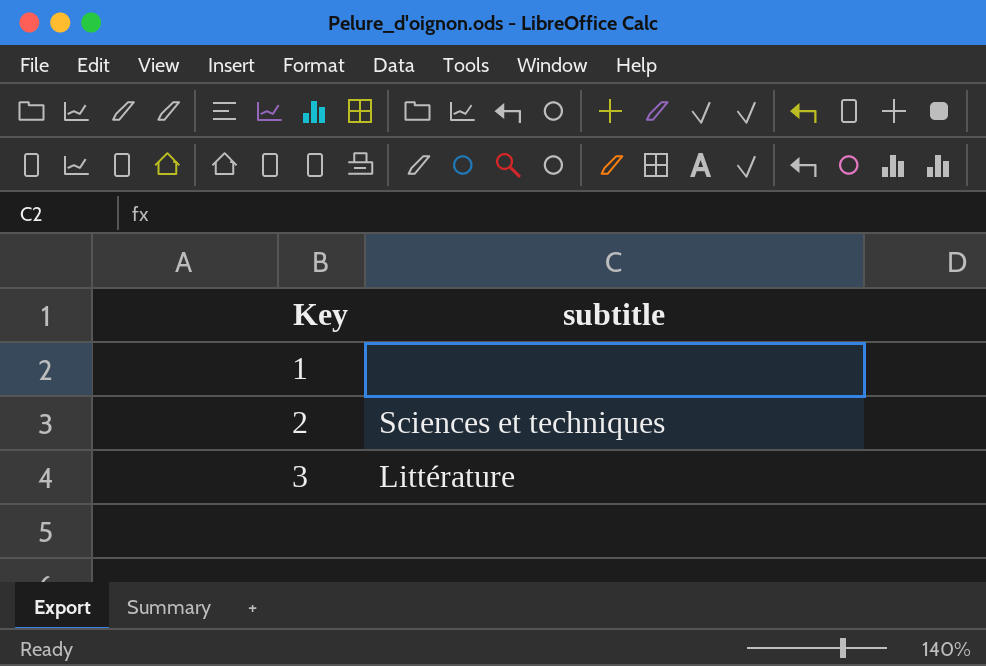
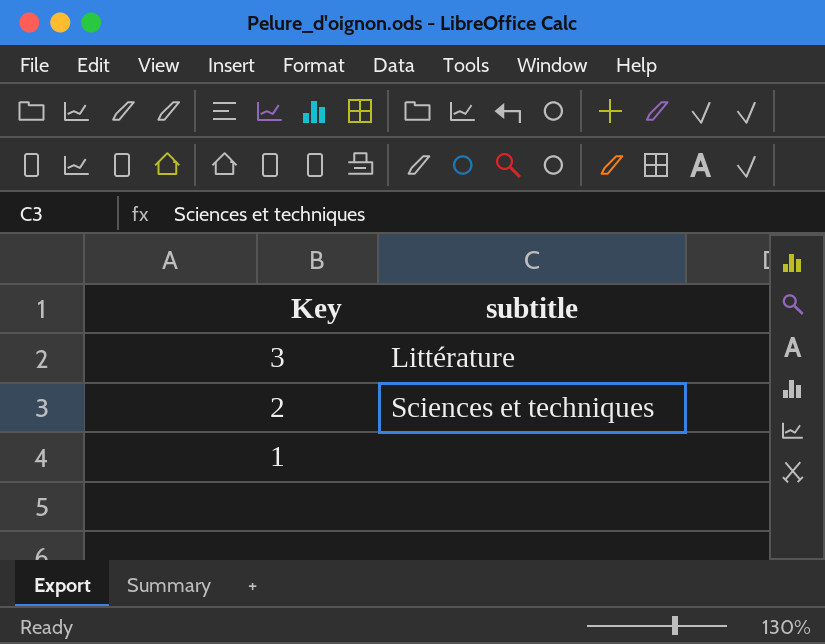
row order: Key ascending -> Key descending

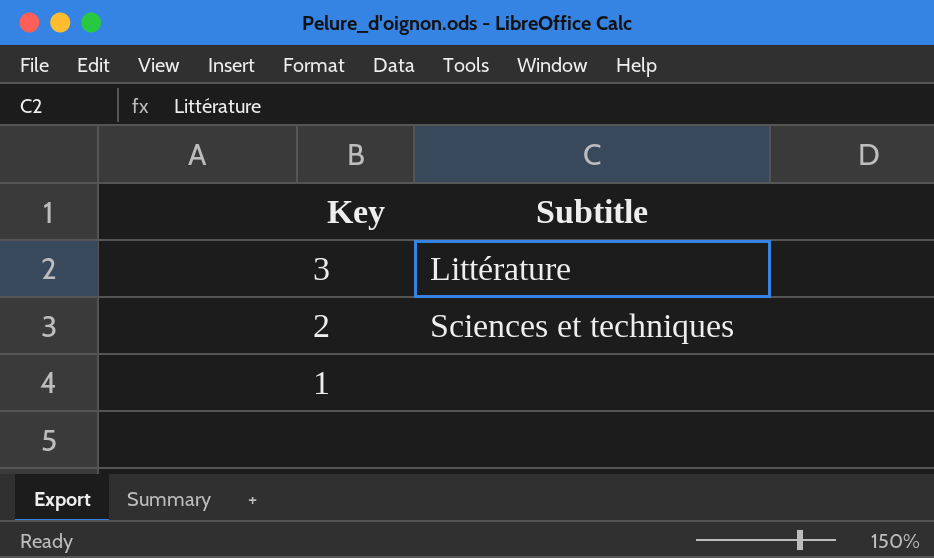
column name: subtitle -> Subtitle

